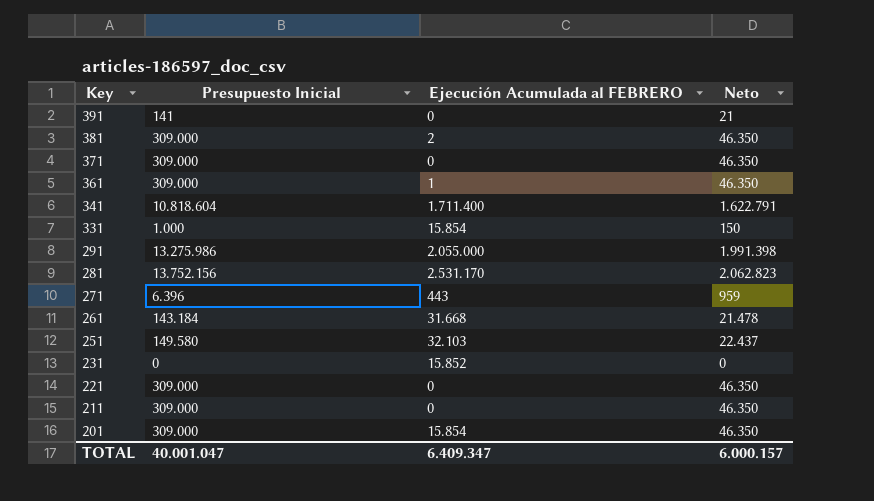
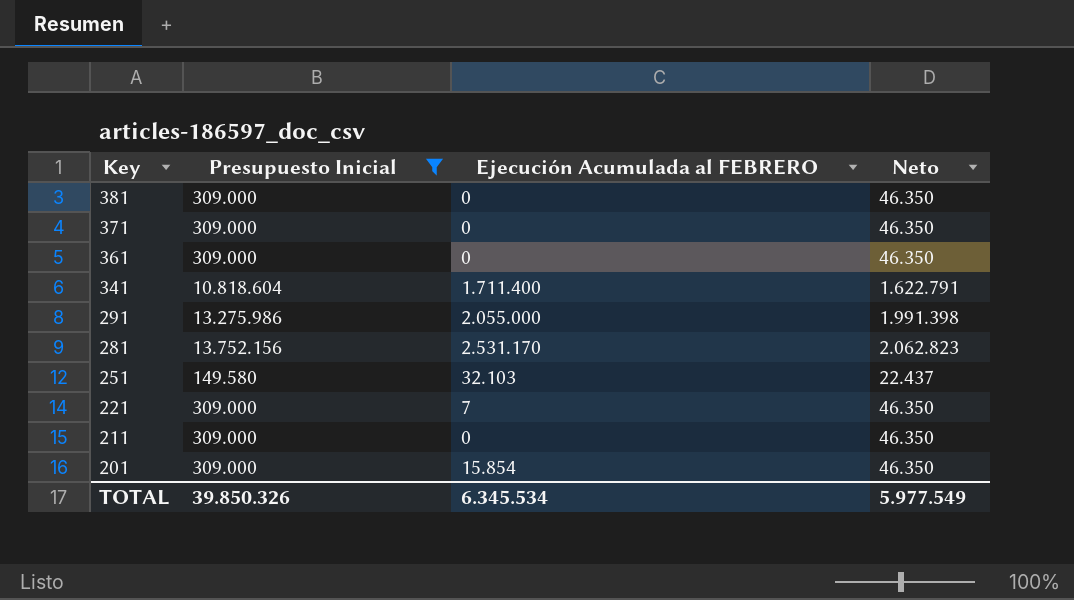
filter: none -> Presupuesto Inicial >= 149.580
381 | Ejecución Acumulada al FEBRERO: 2 -> 0
361 | Ejecución Acumulada al FEBRERO: 1 -> 0
221 | Ejecución Acumulada al FEBRERO: 0 -> 7
TOTAL | Presupuesto Inicial: 40.001.047 -> 39.850.326
TOTAL | Ejecución Acumulada al FEBRERO: 6.409.347 -> 6.345.534
TOTAL | Neto: 6.000.157 -> 5.977.549

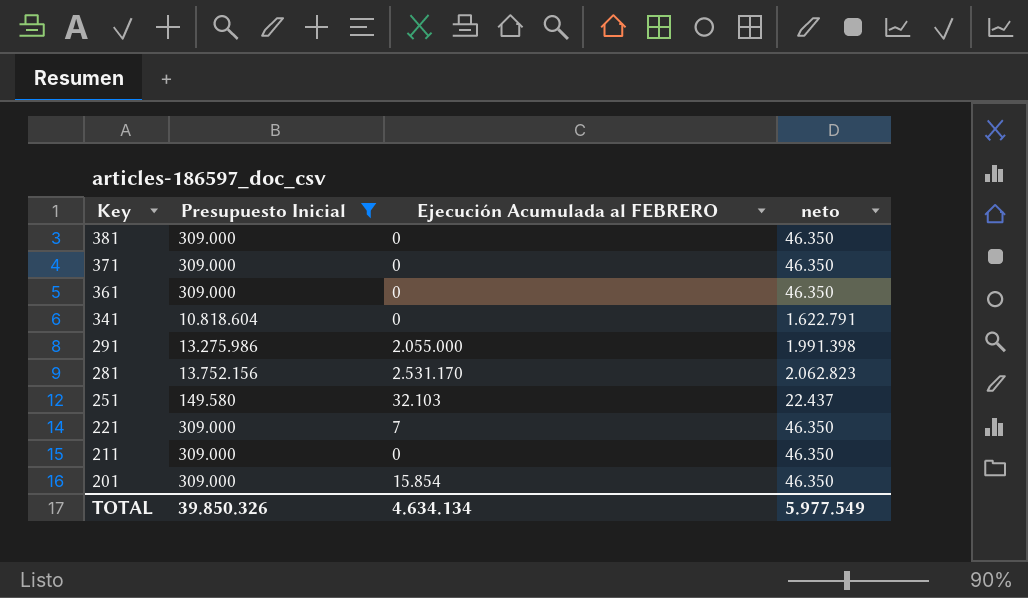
column name: Neto -> neto
341 | Ejecución Acumulada al FEBRERO: 1.711.400 -> 0
TOTAL | Ejecución Acumulada al FEBRERO: 6.345.534 -> 4.634.134

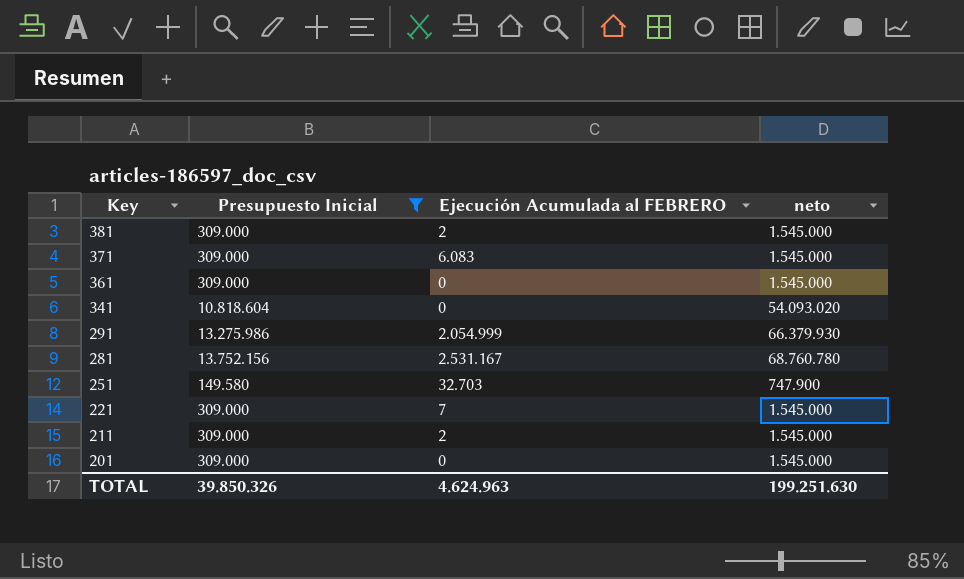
column neto | formula: [Presupuesto Inicial] * 0,15 -> [Presupuesto Inicial] * 5
381 | Ejecución Acumulada al FEBRERO: 0 -> 2
371 | Ejecución Acumulada al FEBRERO: 0 -> 6.083
291 | Ejecución Acumulada al FEBRERO: 2.055.000 -> 2.054.999
281 | Ejecución Acumulada al FEBRERO: 2.531.170 -> 2.531.167
251 | Ejecución Acumulada al FEBRERO: 32.103 -> 32.703
211 | Ejecución Acumulada al FEBRERO: 0 -> 2
201 | Ejecución Acumulada al FEBRERO: 15.854 -> 0
TOTAL | Ejecución Acumulada al FEBRERO: 4.634.134 -> 4.624.963
TOTAL | neto: 5.977.549 -> 199.251.630

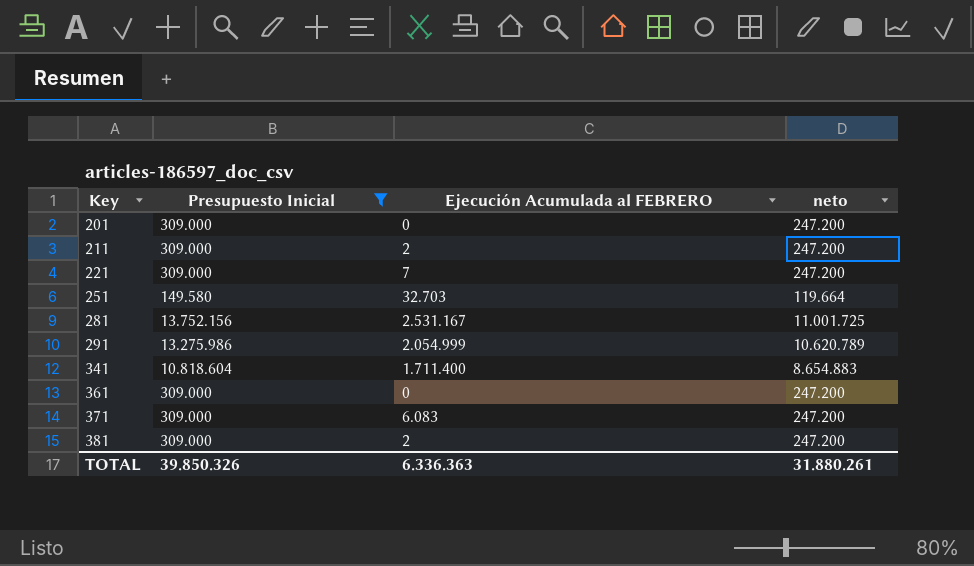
row order: Key descending -> Key ascending
column neto | formula: [Presupuesto Inicial] * 5 -> [Presupuesto Inicial] * 0,8
341 | Ejecución Acumulada al FEBRERO: 0 -> 1.711.400
TOTAL | Ejecución Acumulada al FEBRERO: 4.624.963 -> 6.336.363
TOTAL | neto: 199.251.630 -> 31.880.261

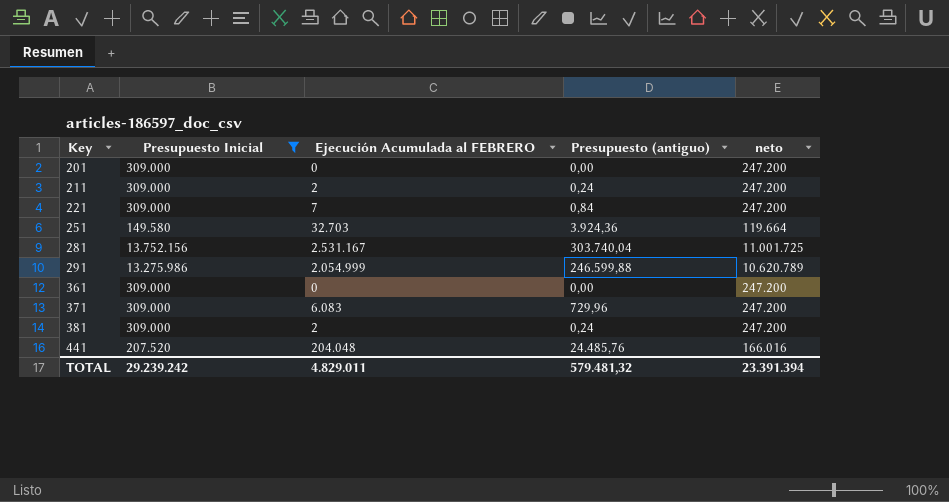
column Presupuesto (antiguo) | formula: none -> [Ejecución Acumulada al FEBRERO] * 0,12
row 341: 10.818.604 | 1.711.400 | 8.654.883 -> none
row 441: none -> 207.520 | 204.048 | 24.485,76 | 166.016
TOTAL | Presupuesto Inicial: 39.850.326 -> 29.239.242
TOTAL | Ejecución Acumulada al FEBRERO: 6.336.363 -> 4.829.011
TOTAL | neto: 31.880.261 -> 23.391.394

